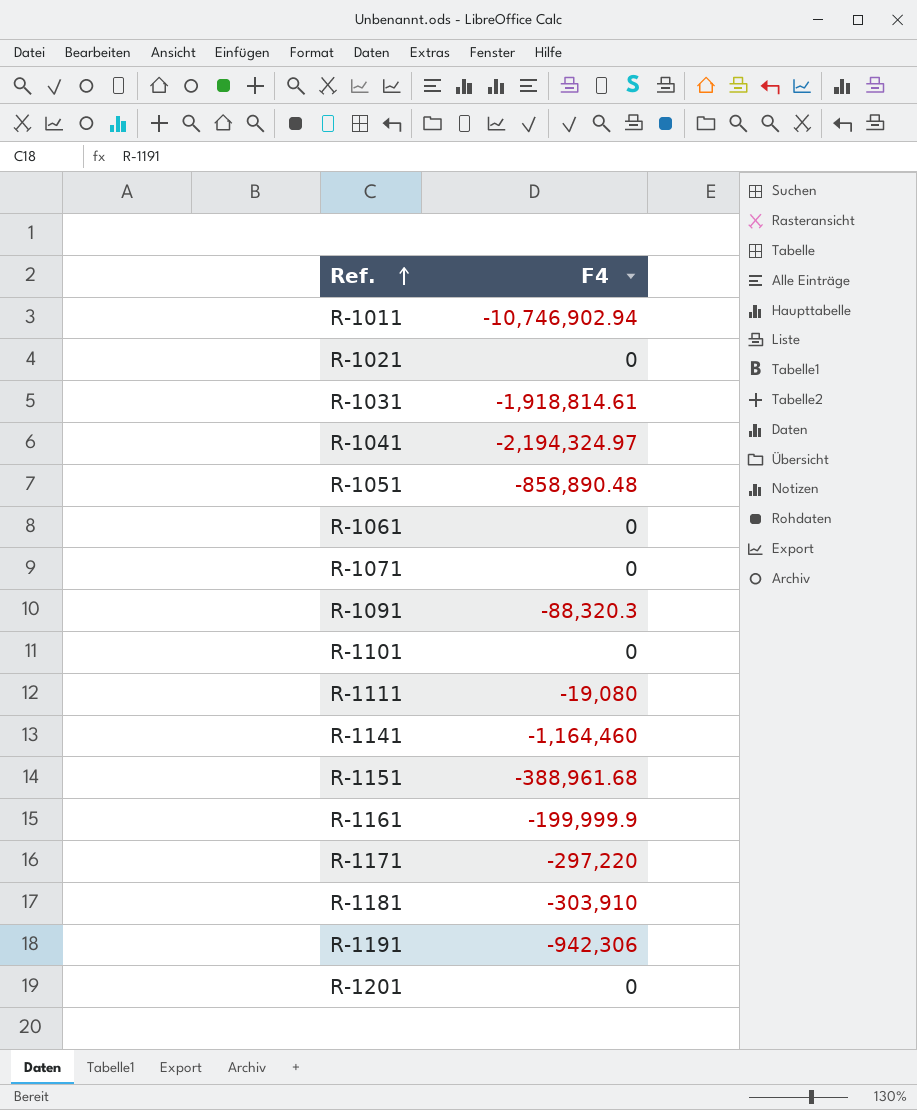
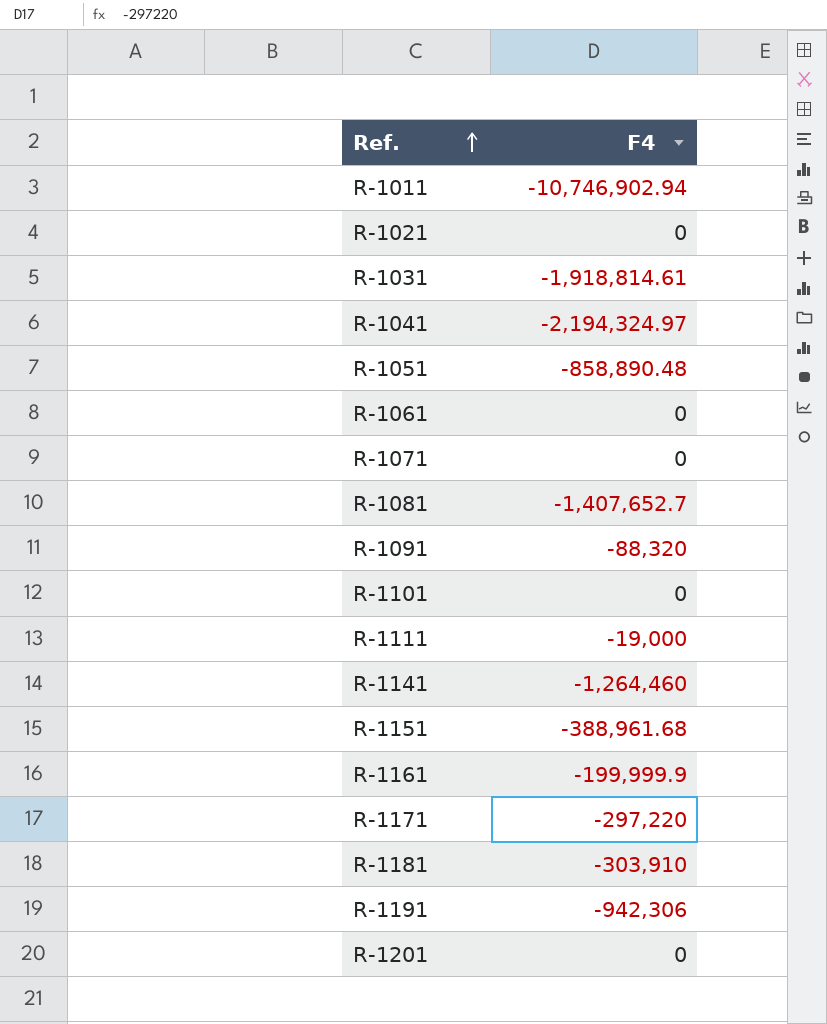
row R-1081: none -> -1,407,652.7
R-1091 | F4: -88,320.3 -> -88,320
R-1111 | F4: -19,080 -> -19,000
R-1141 | F4: -1,164,460 -> -1,264,460

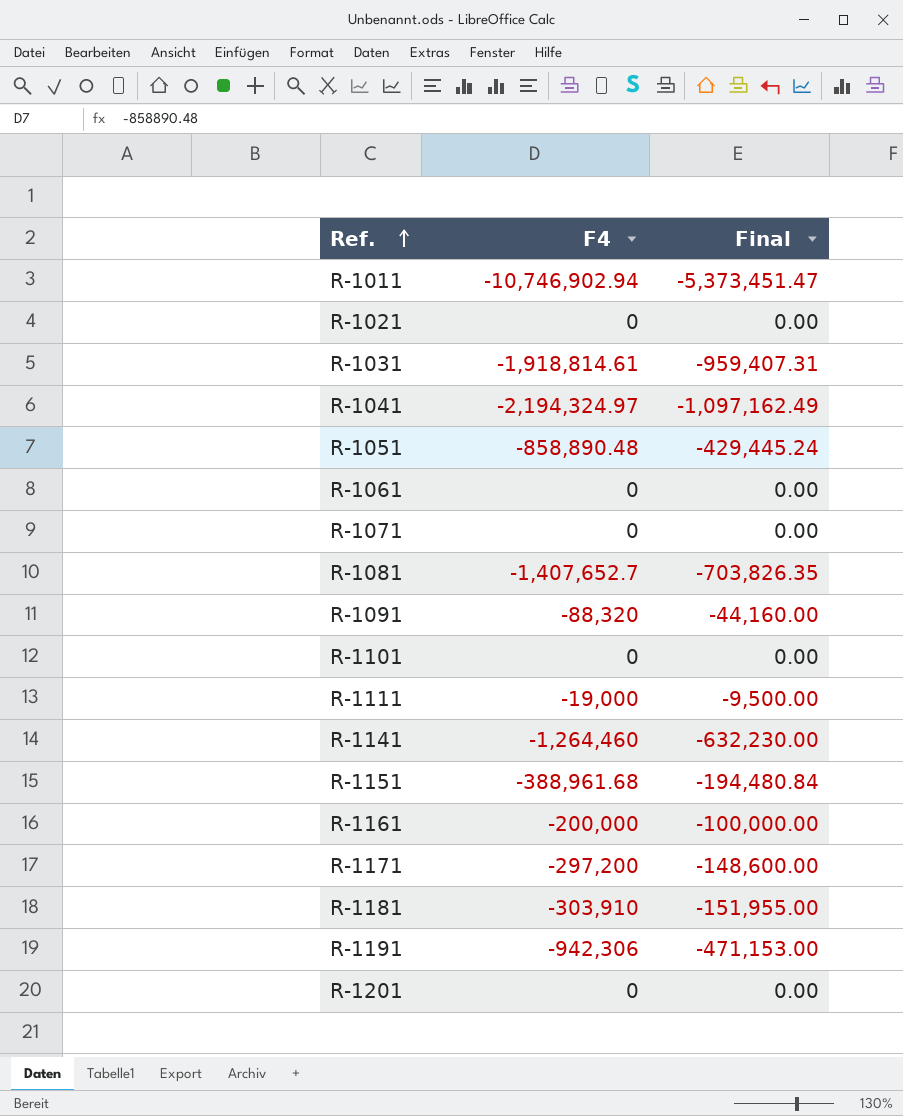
column Final | formula: none -> [F4] * 0.5
R-1161 | F4: -199,999.9 -> -200,000
R-1171 | F4: -297,220 -> -297,200

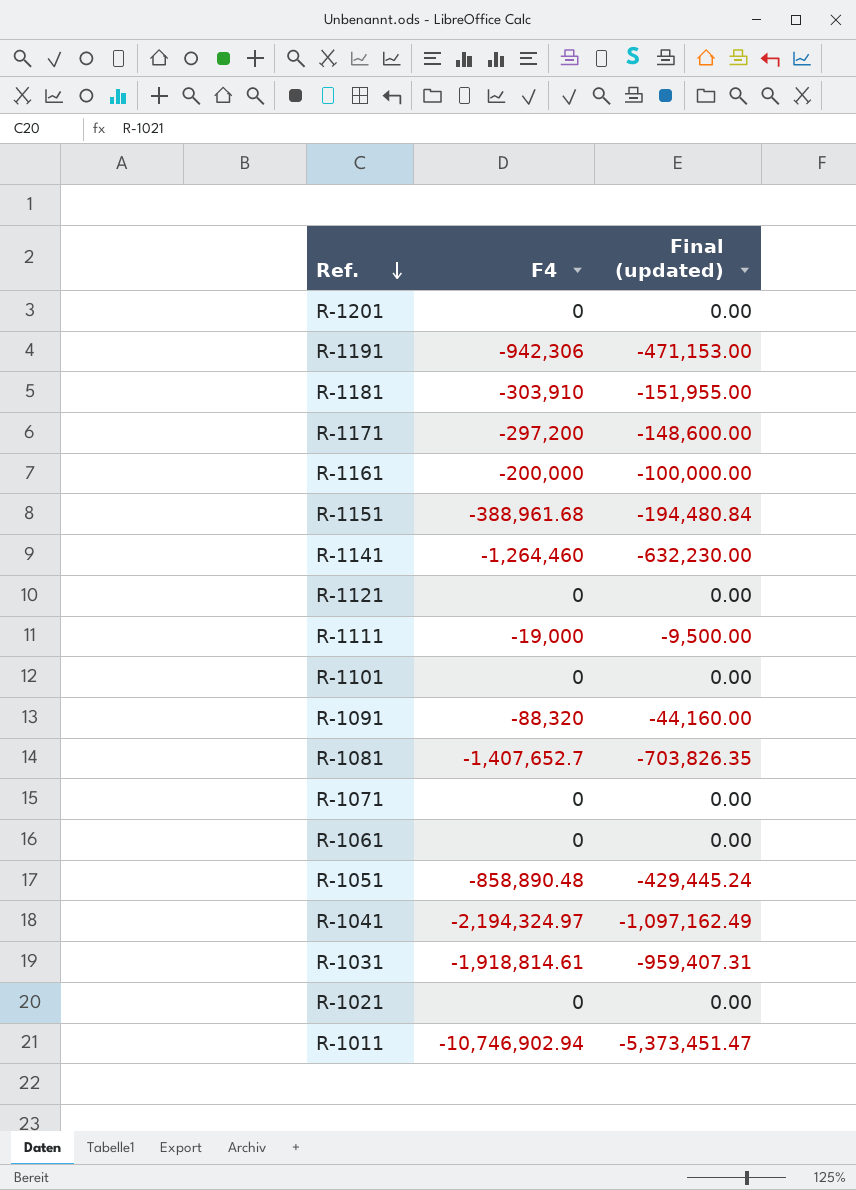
row order: Ref. ascending -> Ref. descending
column name: Final -> Final (updated)
row R-1121: none -> 0 | 0.00

